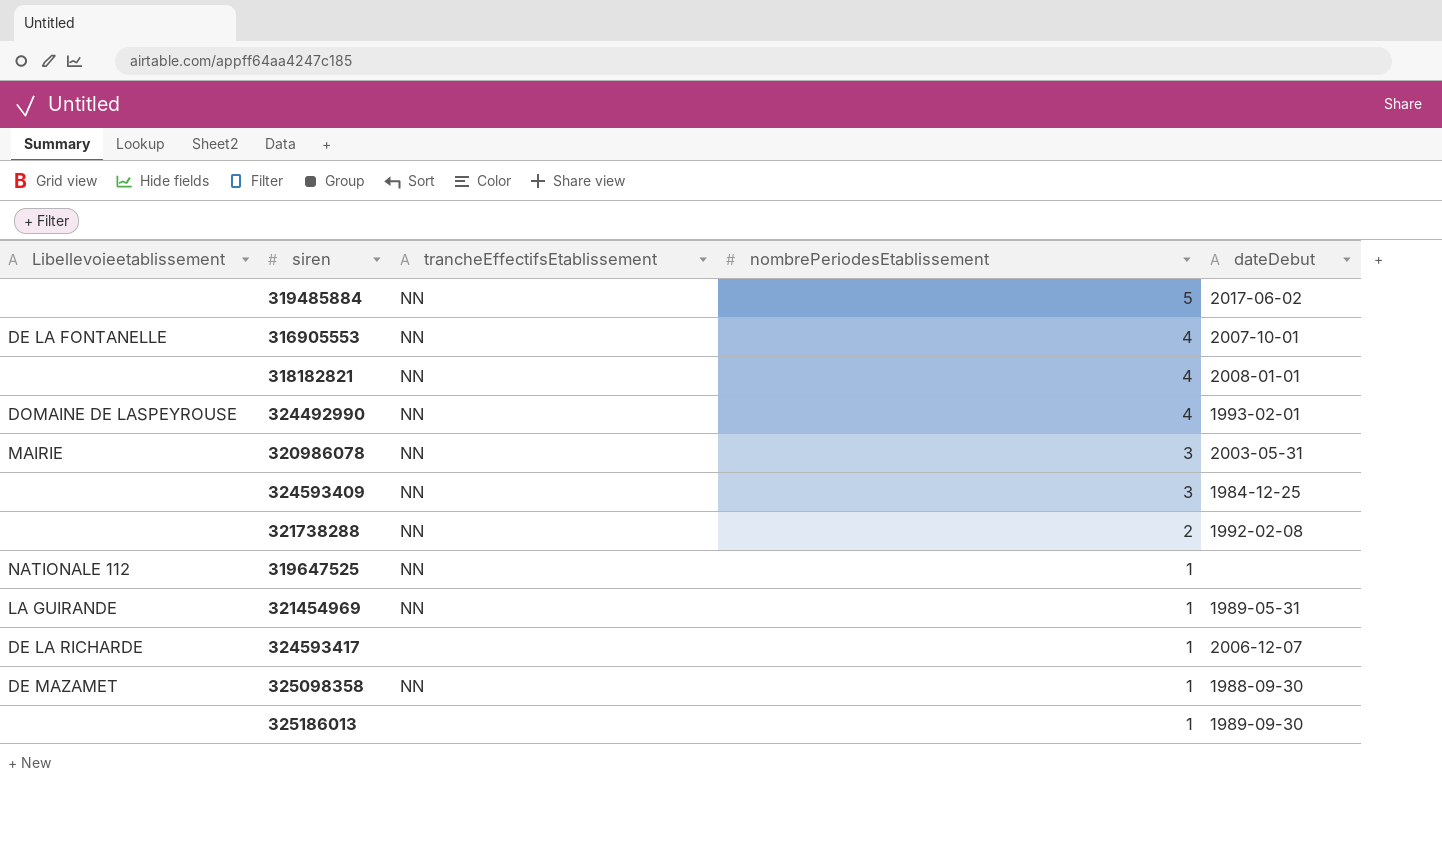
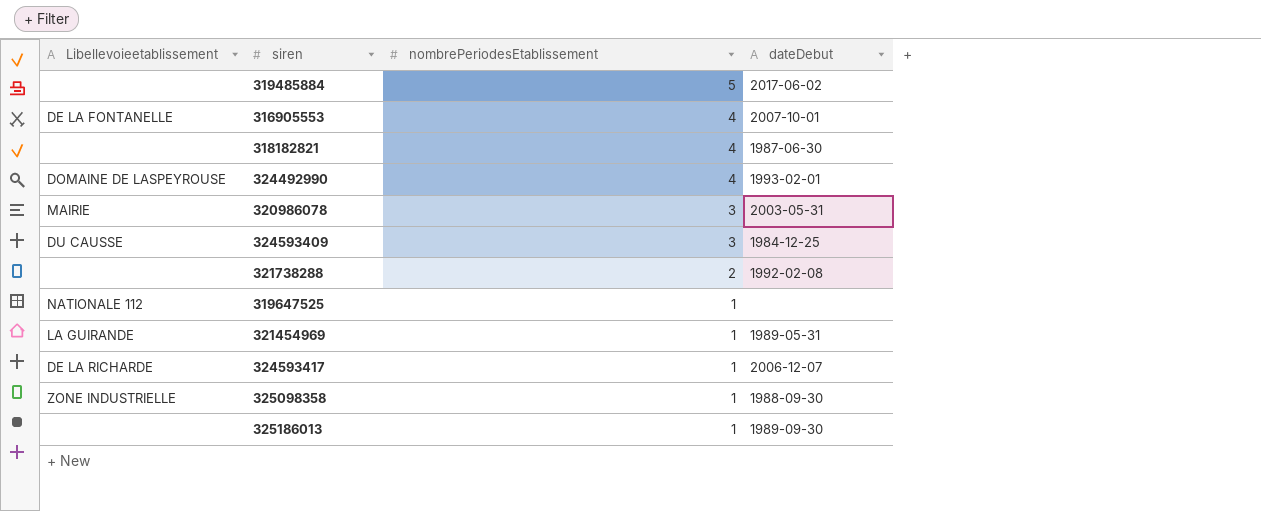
column trancheEffectifsEtablissement | position: 3 -> none
318182821 | dateDebut: 2008-01-01 -> 1987-06-30
324593409 | Libellevoieetablissement: none -> DU CAUSSE
325098358 | Libellevoieetablissement: DE MAZAMET -> ZONE INDUSTRIELLE

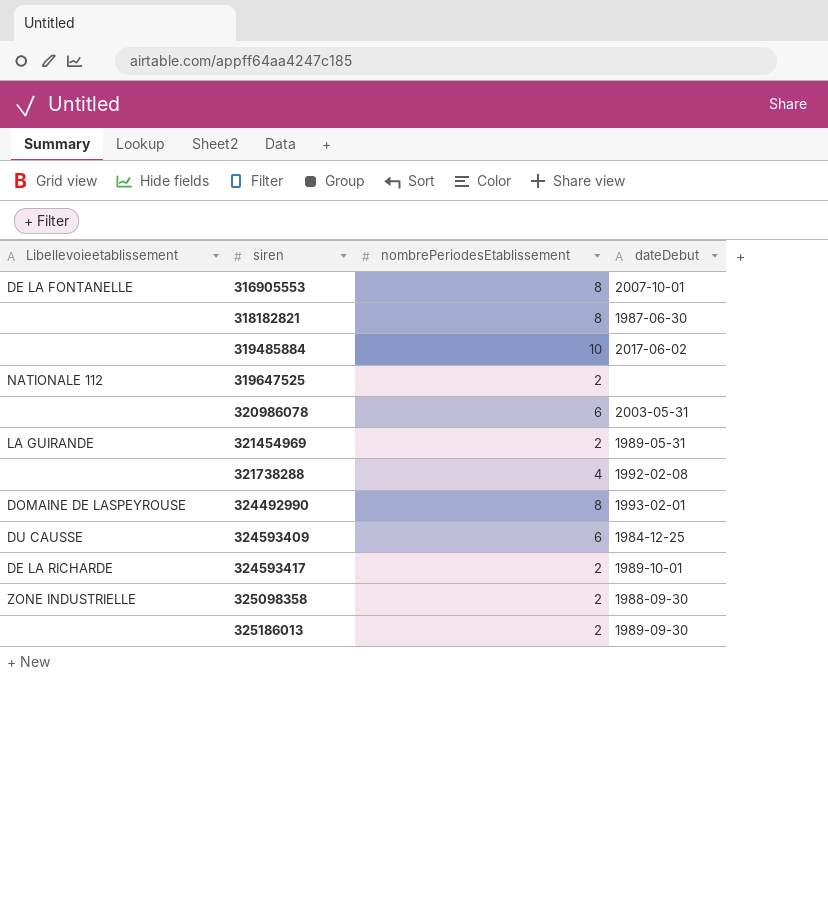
row order: nombrePeriodesEtablissement descending -> siren ascending
316905553 | nombrePeriodesEtablissement: 4 -> 8
318182821 | nombrePeriodesEtablissement: 4 -> 8
319485884 | nombrePeriodesEtablissement: 5 -> 10
319647525 | nombrePeriodesEtablissement: 1 -> 2
320986078 | Libellevoieetablissement: MAIRIE -> none
320986078 | nombrePeriodesEtablissement: 3 -> 6
321454969 | nombrePeriodesEtablissement: 1 -> 2
321738288 | nombrePeriodesEtablissement: 2 -> 4
324492990 | nombrePeriodesEtablissement: 4 -> 8
324593409 | nombrePeriodesEtablissement: 3 -> 6
324593417 | nombrePeriodesEtablissement: 1 -> 2
324593417 | dateDebut: 2006-12-07 -> 1989-10-01
325098358 | nombrePeriodesEtablissement: 1 -> 2
325186013 | nombrePeriodesEtablissement: 1 -> 2

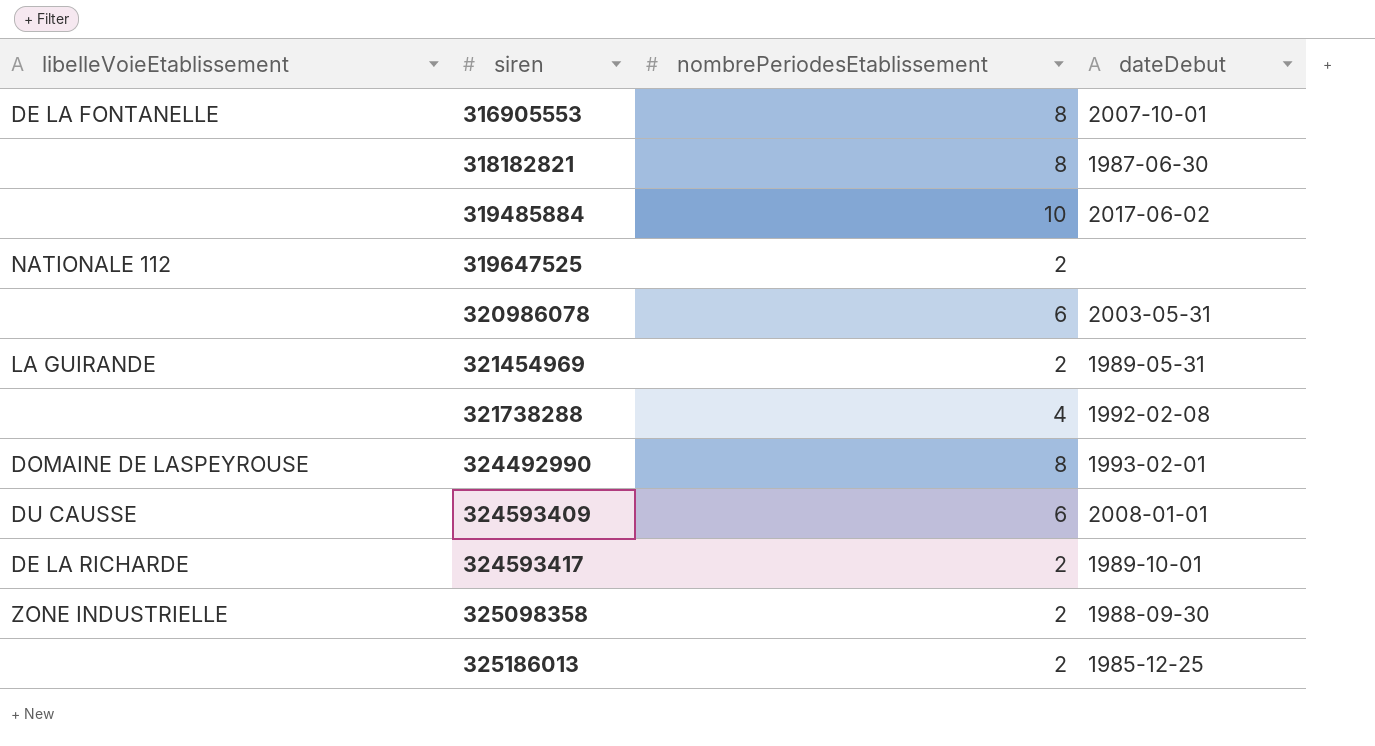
column name: Libellevoieetablissement -> libelleVoieEtablissement
324593409 | dateDebut: 1984-12-25 -> 2008-01-01
325186013 | dateDebut: 1989-09-30 -> 1985-12-25

